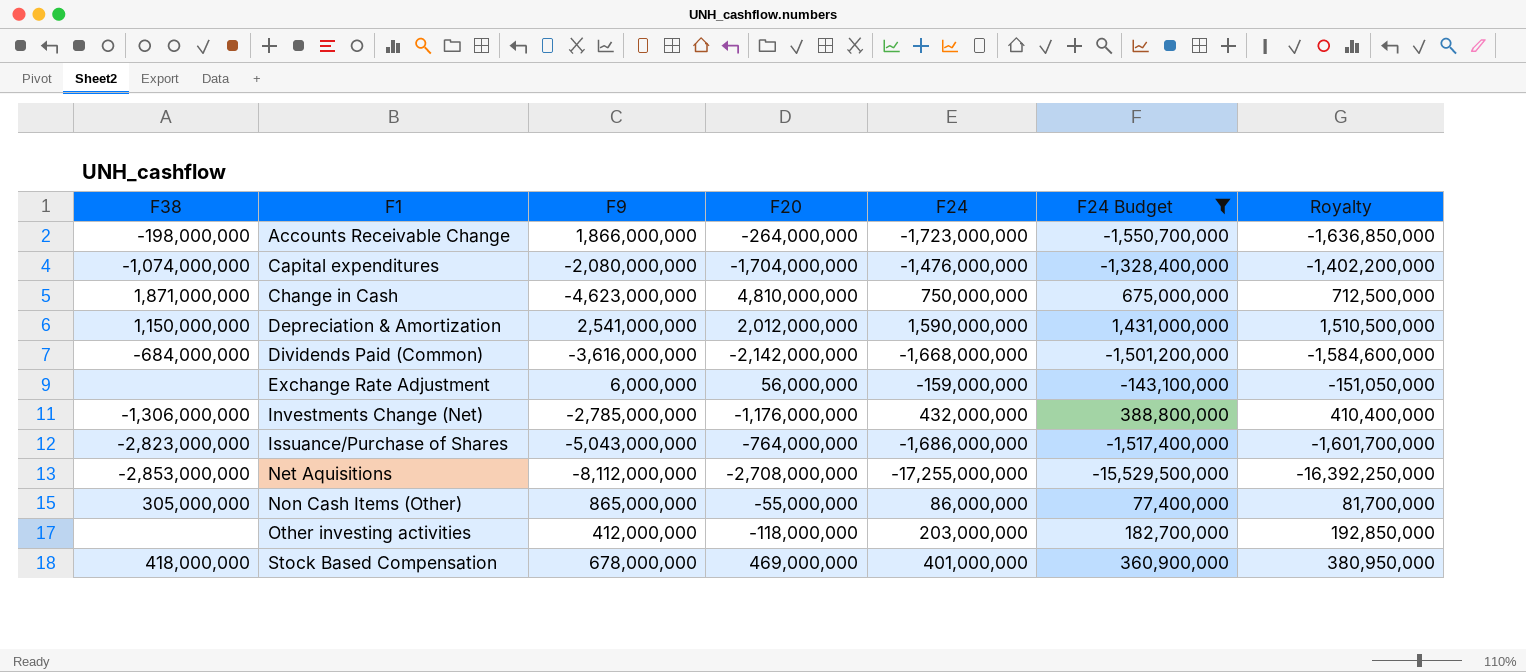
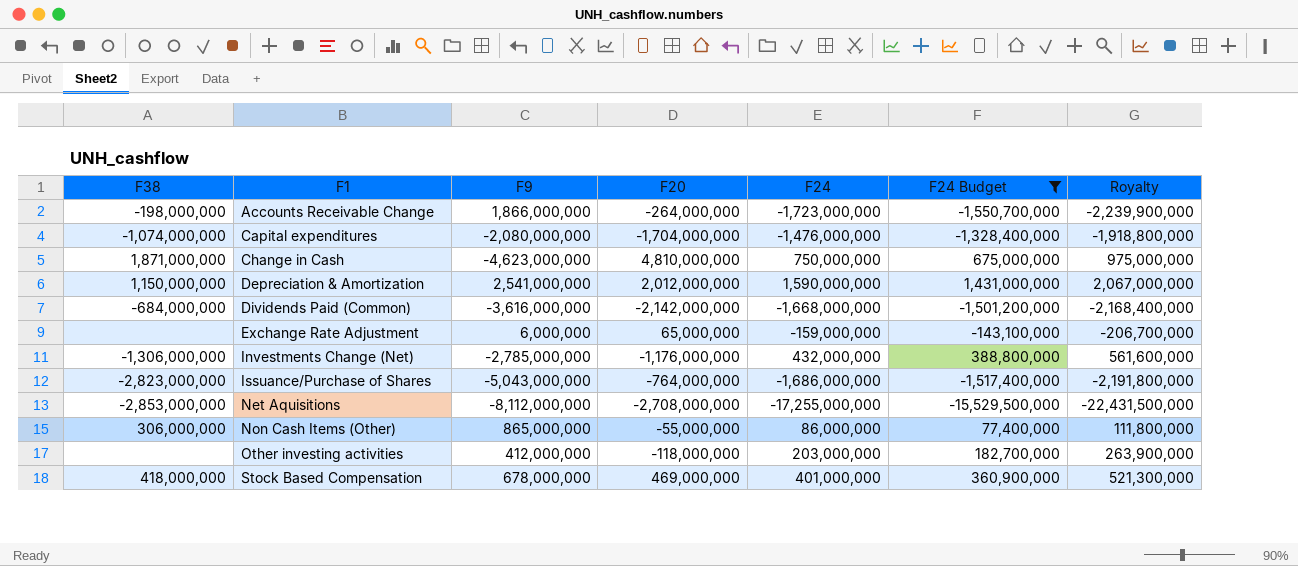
column Royalty | formula: [F24] * 0.95 -> [F24] * 1.3
Exchange Rate Adjustment | F20: 56,000,000 -> 65,000,000
Non Cash Items (Other) | F38: 305,000,000 -> 306,000,000

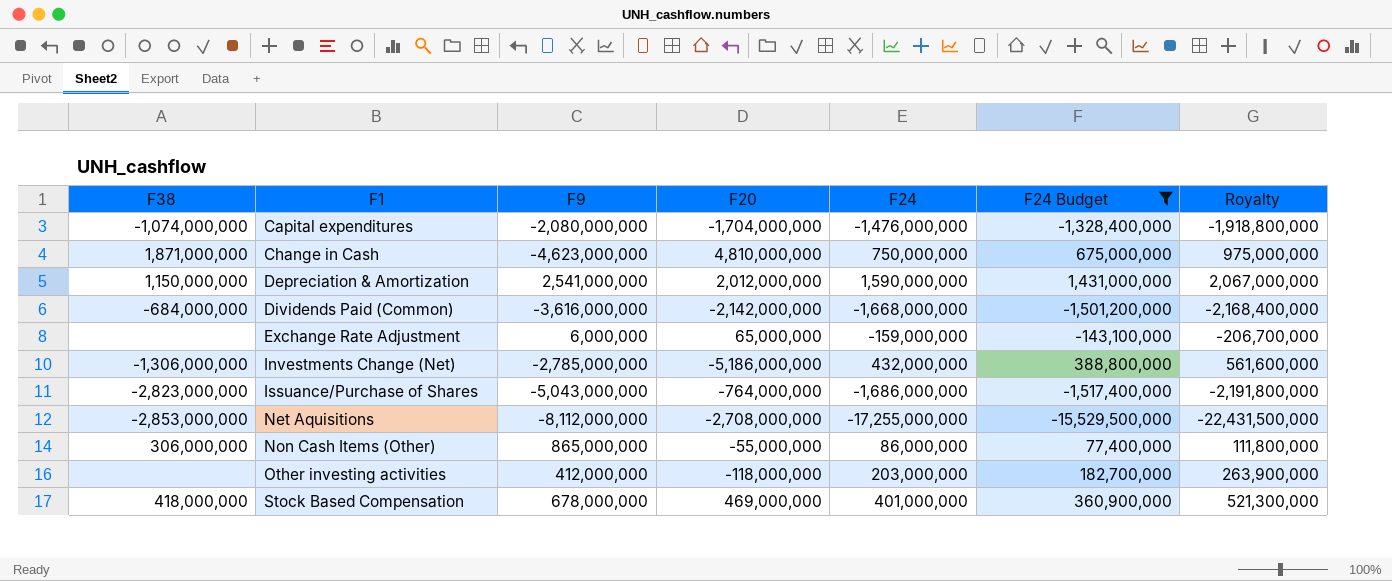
row Accounts Receivable Change: -198,000,000 | 1,866,000,000 | -264,000,000 | -1,723,000,000 | -1,550,700,000 | -2,239,900,000 -> none
Investments Change (Net) | F20: -1,176,000,000 -> -5,186,000,000

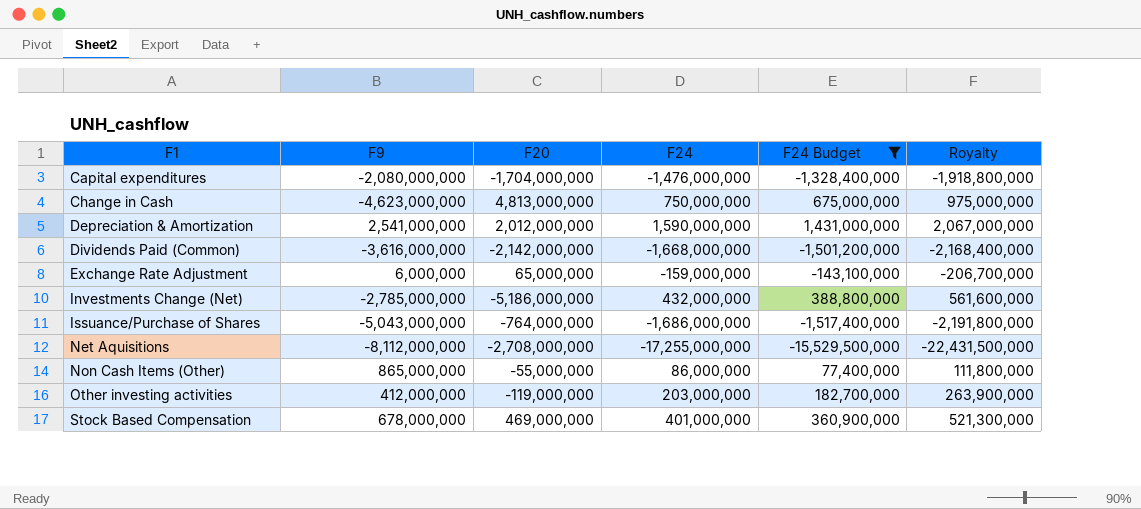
column F38 | position: 1 -> none
Change in Cash | F20: 4,810,000,000 -> 4,813,000,000
Other investing activities | F20: -118,000,000 -> -119,000,000

